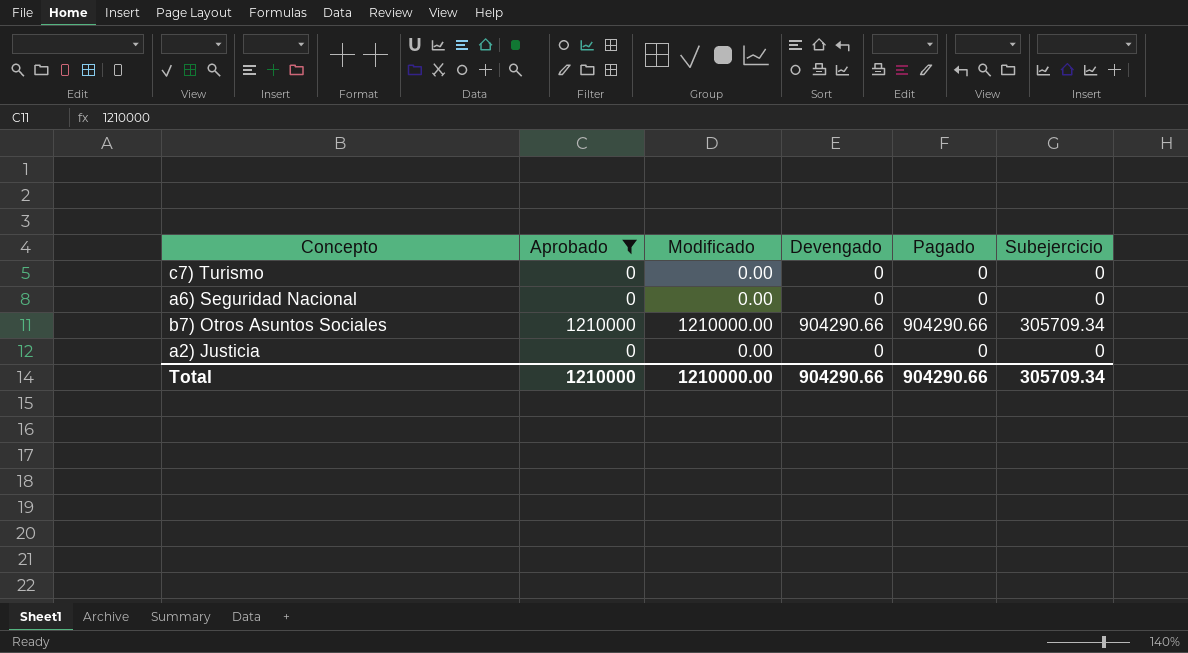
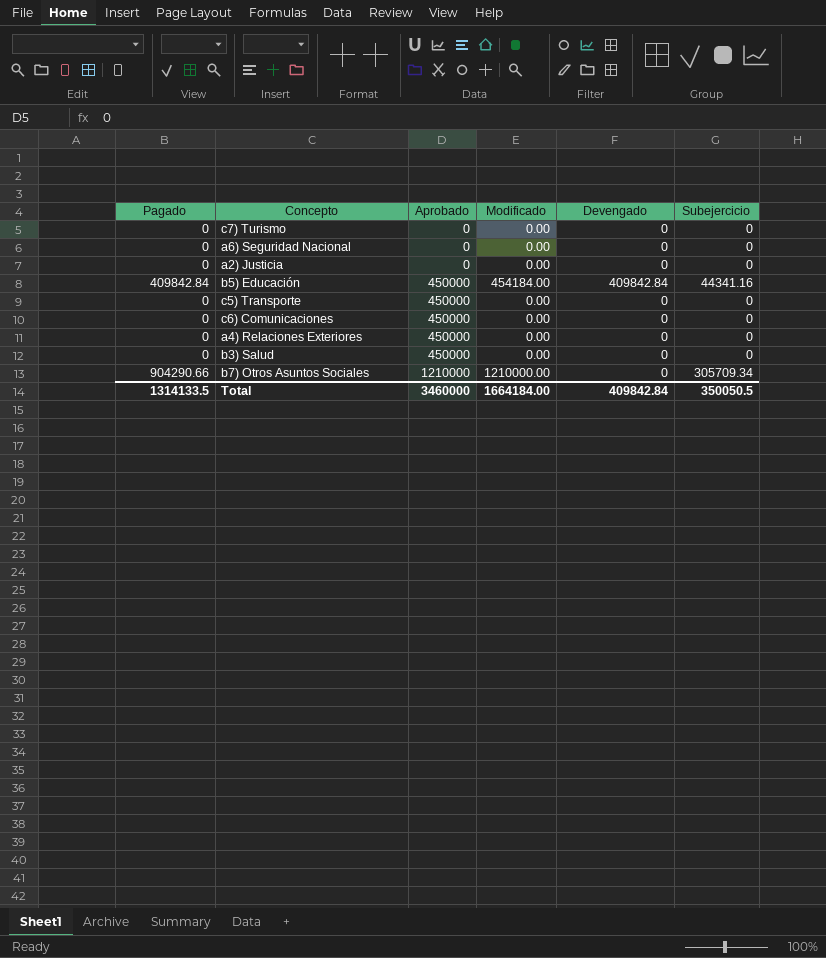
filter: Aprobado != 450000 -> none
row order: none -> Aprobado ascending
column Pagado | position: 5 -> 1
b7) Otros Asuntos Sociales | Devengado: 904290.66 -> 0
Total | Pagado: 904290.66 -> 1314133.5
Total | Aprobado: 1210000 -> 3460000
Total | Modificado: 1210000.00 -> 1664184.00
Total | Devengado: 904290.66 -> 409842.84
Total | Subejercicio: 305709.34 -> 350050.5

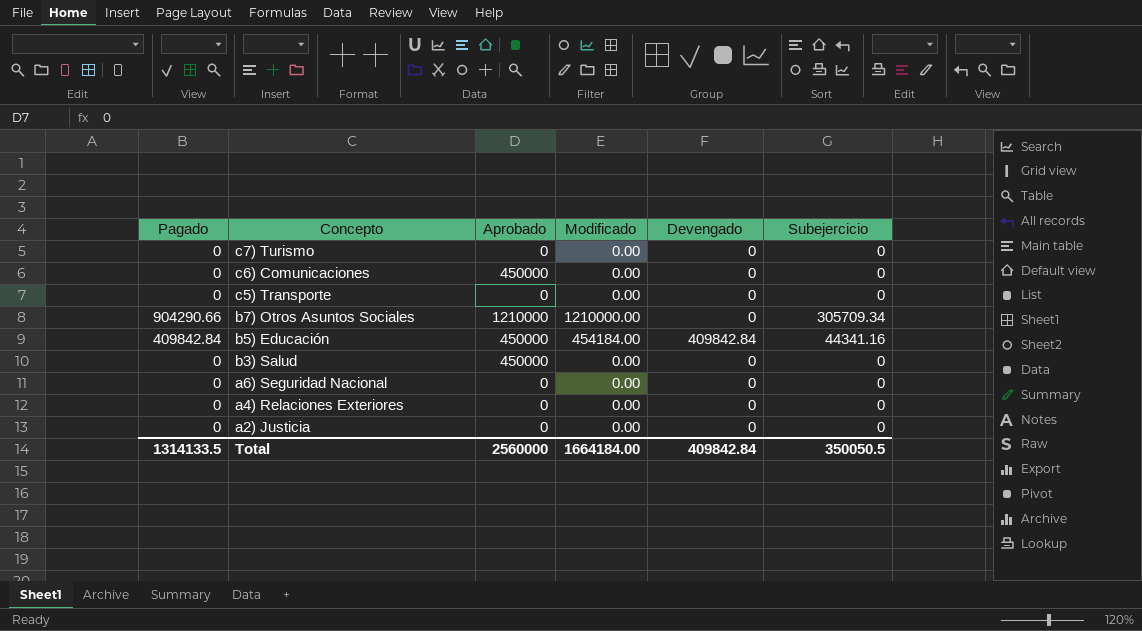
row order: Aprobado ascending -> Concepto descending
c5) Transporte | Aprobado: 450000 -> 0
a4) Relaciones Exteriores | Aprobado: 450000 -> 0
Total | Aprobado: 3460000 -> 2560000

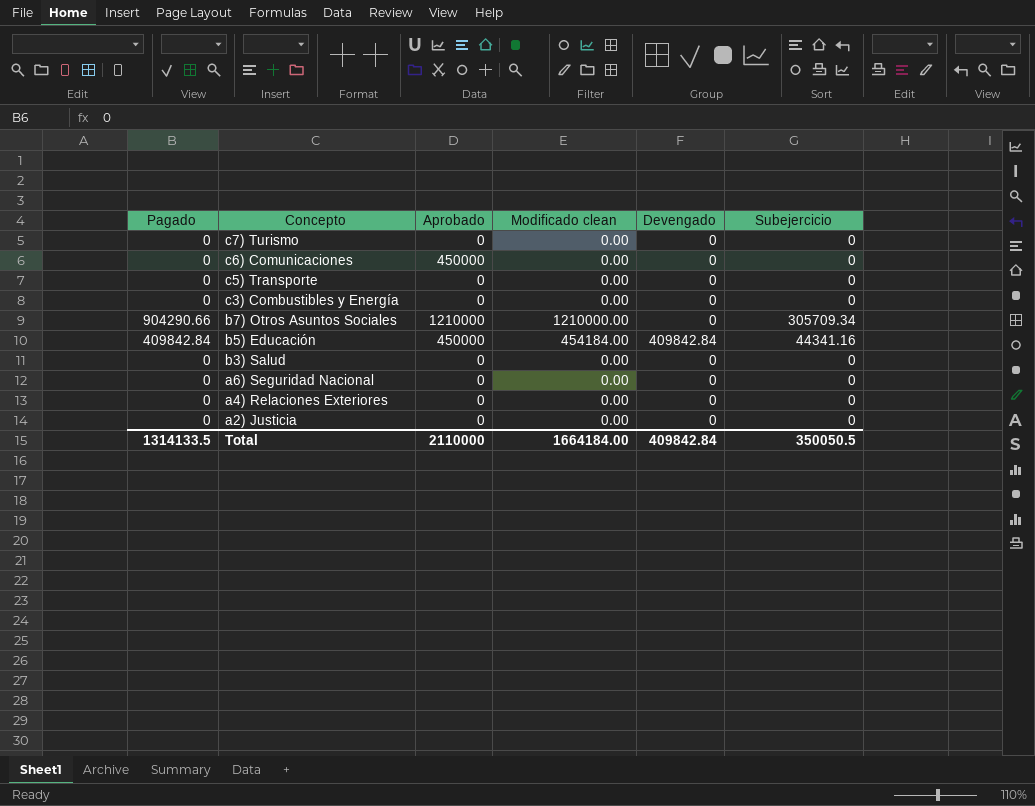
column name: Modificado -> Modificado clean
row c3) Combustibles y Energía: none -> 0 | 0 | 0.00 | 0 | 0
b3) Salud | Aprobado: 450000 -> 0
Total | Aprobado: 2560000 -> 2110000

